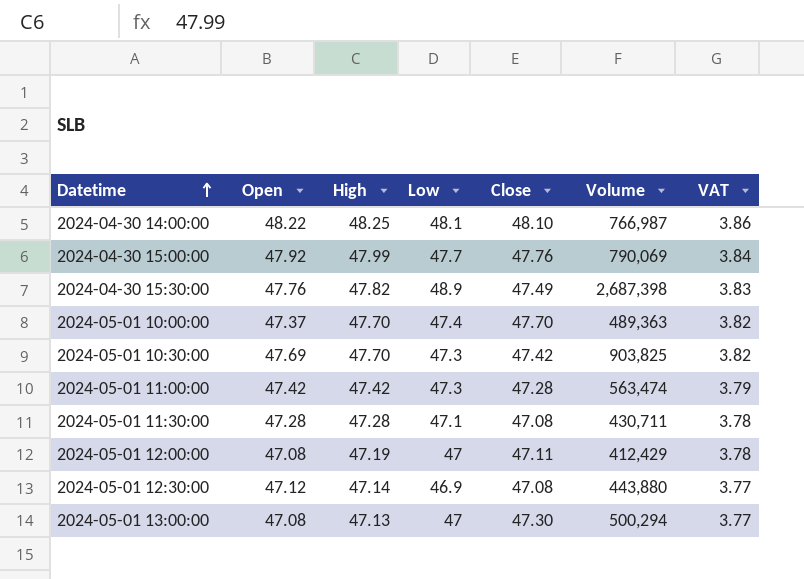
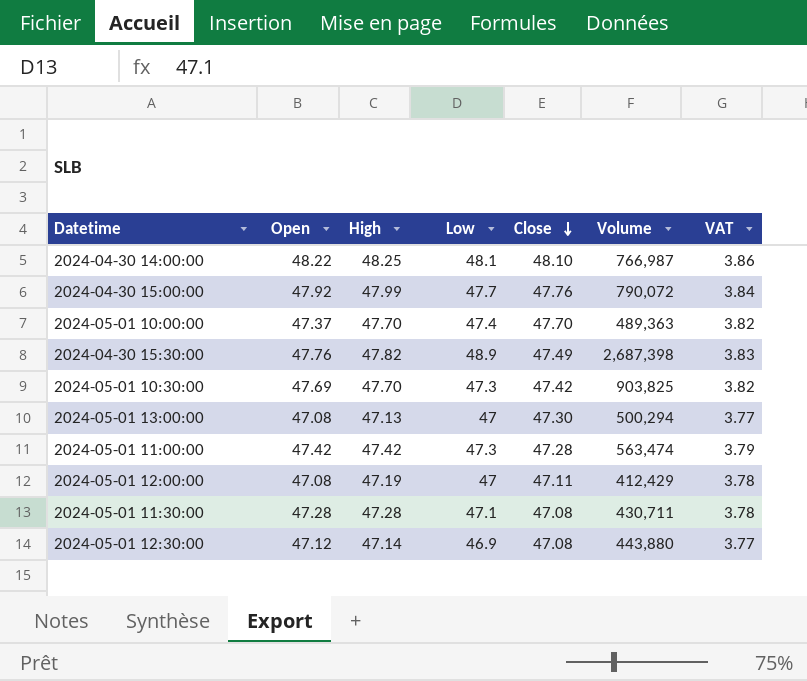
row order: Datetime ascending -> Close descending
2024-04-30 15:00:00 | Volume: 790,069 -> 790,072

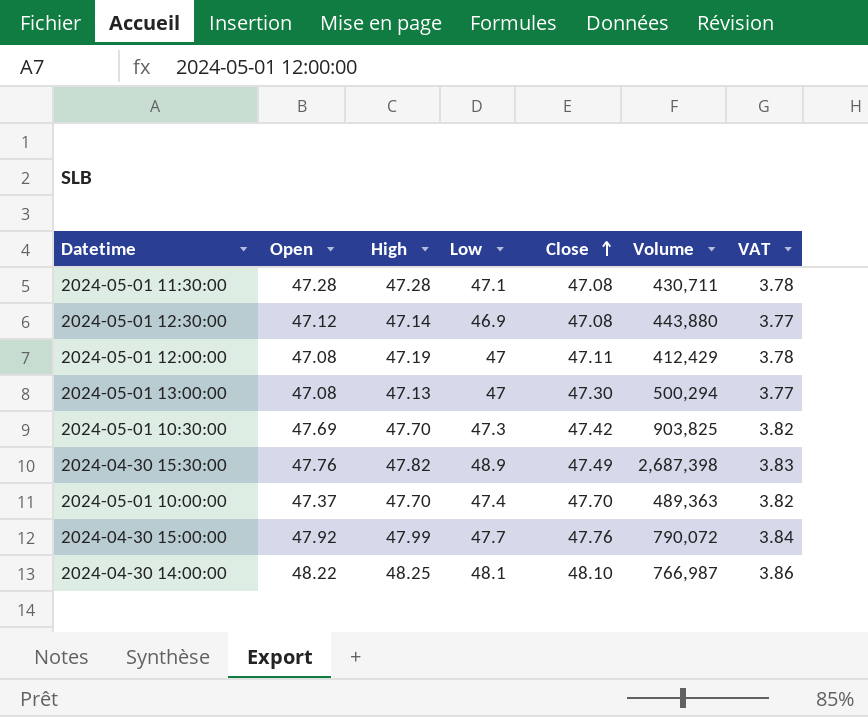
row order: Close descending -> Close ascending
row 2024-05-01 11:00:00: 47.42 | 47.42 | 47.3 | 47.28 | 563,474 | 3.79 -> none

